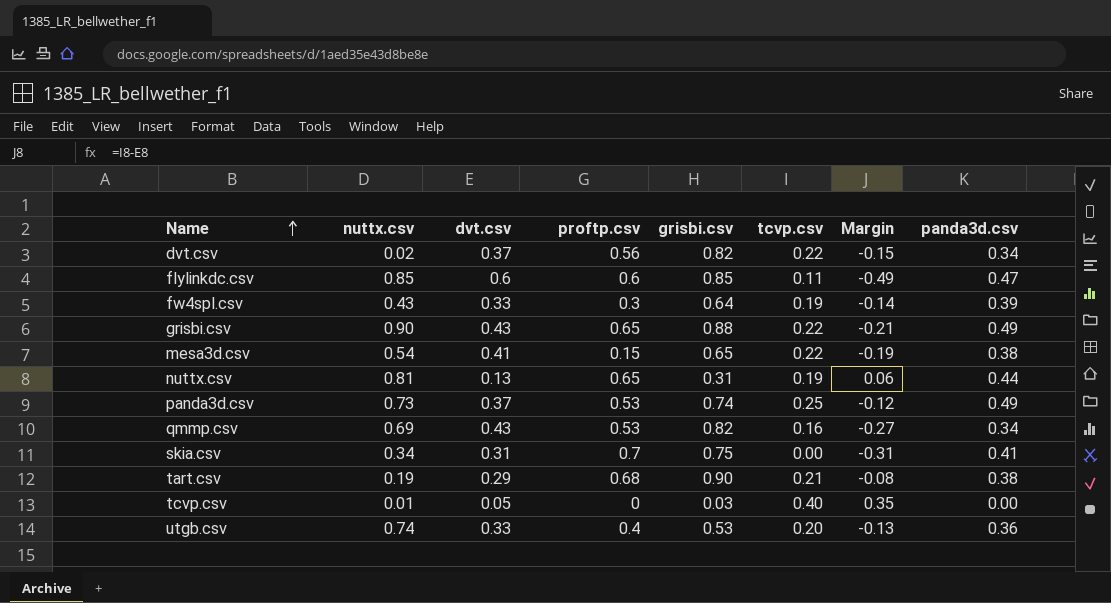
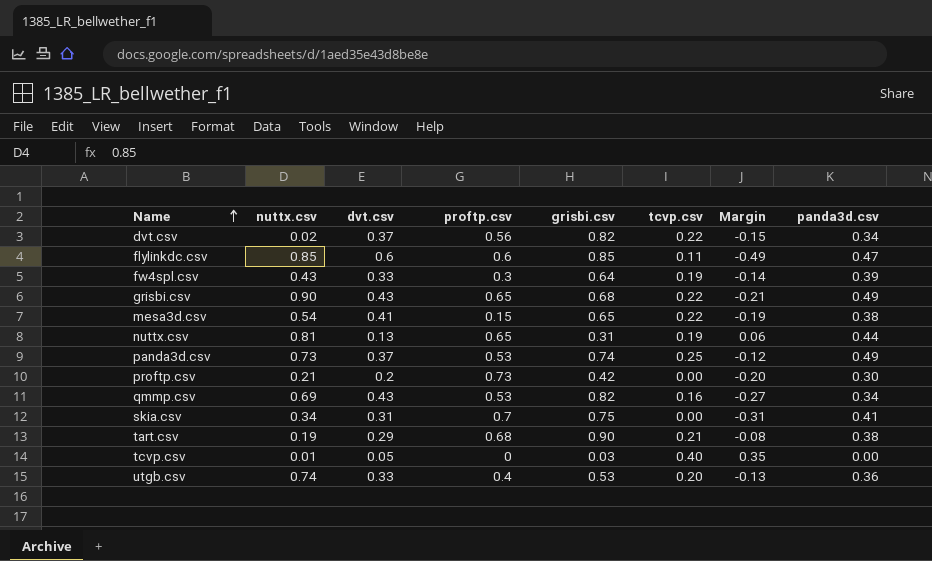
grisbi.csv | grisbi.csv: 0.88 -> 0.68
row proftp.csv: none -> 0.21 | 0.2 | 0.73 | 0.42 | 0.00 | -0.20 | 0.30

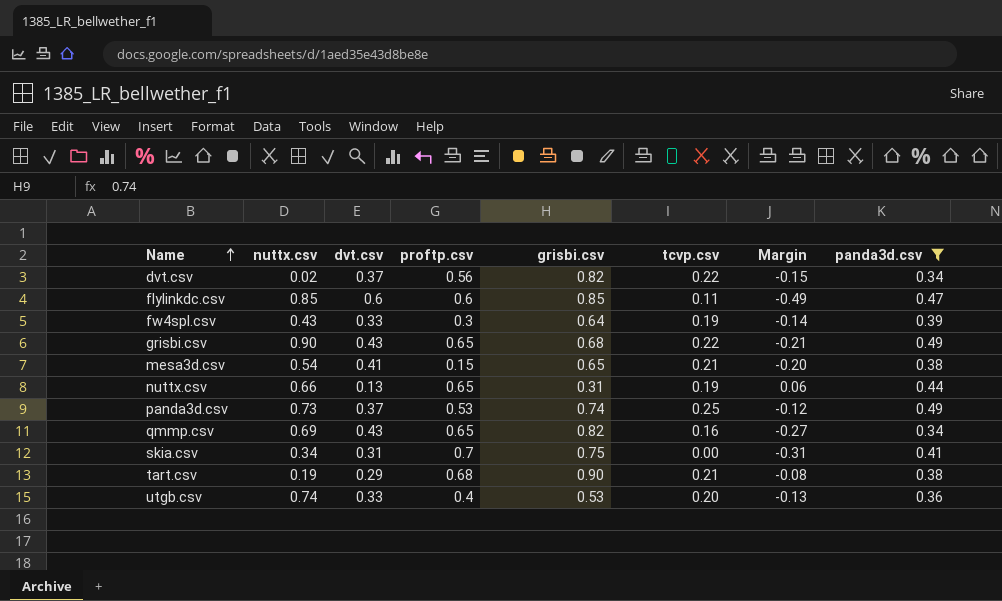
filter: none -> panda3d.csv >= 0.34
mesa3d.csv | tcvp.csv: 0.22 -> 0.21
mesa3d.csv | Margin: -0.19 -> -0.20
nuttx.csv | nuttx.csv: 0.81 -> 0.66
qmmp.csv | proftp.csv: 0.53 -> 0.65

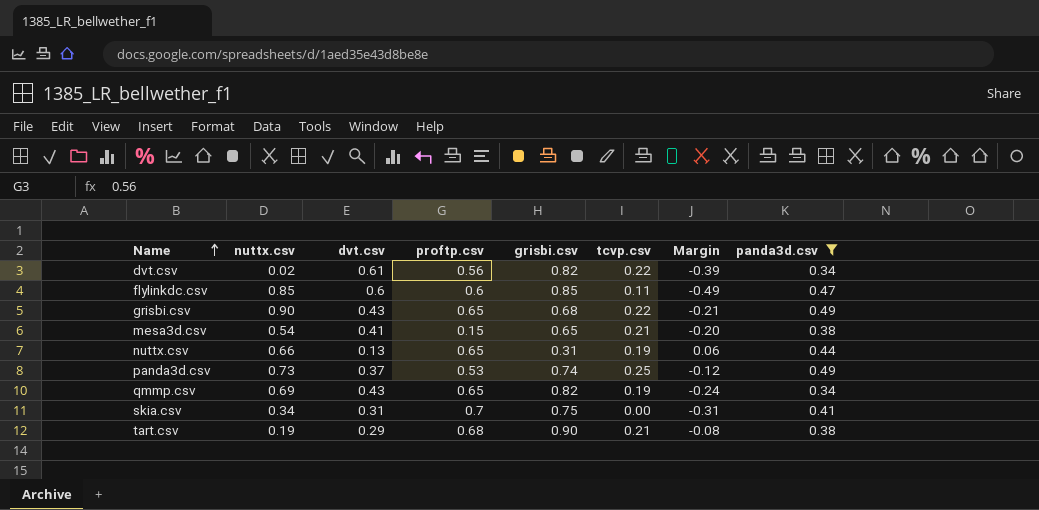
row fw4spl.csv: 0.43 | 0.33 | 0.3 | 0.64 | 0.19 | -0.14 | 0.39 -> none
row utgb.csv: 0.74 | 0.33 | 0.4 | 0.53 | 0.20 | -0.13 | 0.36 -> none
dvt.csv | dvt.csv: 0.37 -> 0.61
dvt.csv | Margin: -0.15 -> -0.39
qmmp.csv | tcvp.csv: 0.16 -> 0.19
qmmp.csv | Margin: -0.27 -> -0.24

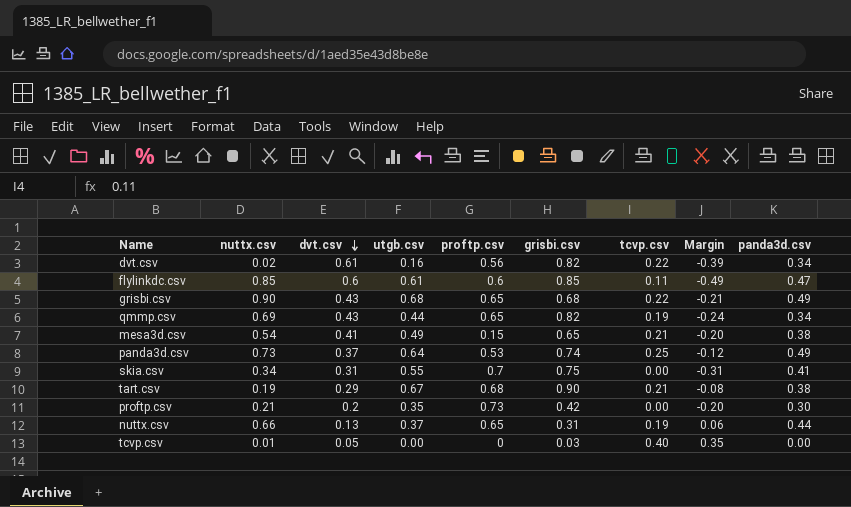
filter: panda3d.csv >= 0.34 -> none
row order: Name ascending -> dvt.csv descending
column utgb.csv | position: none -> 4

